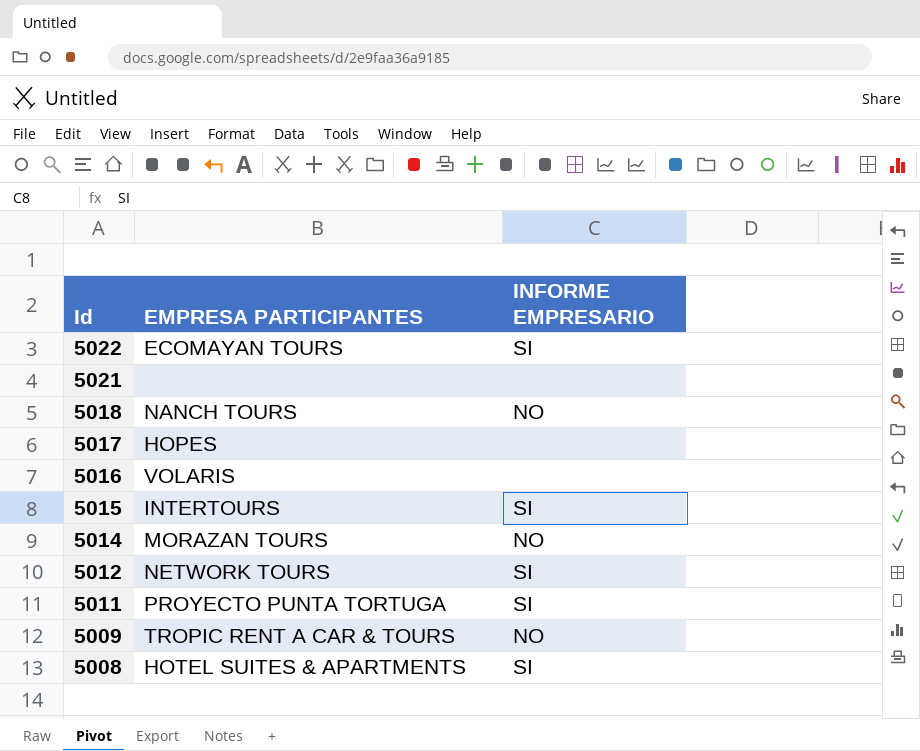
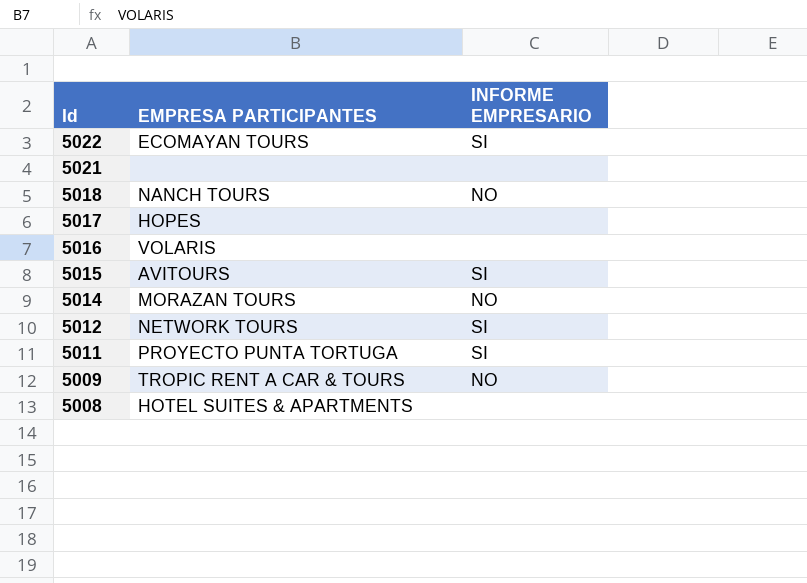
5015 | EMPRESA PARTICIPANTES: INTERTOURS -> AVITOURS
5008 | INFORME EMPRESARIO: SI -> none

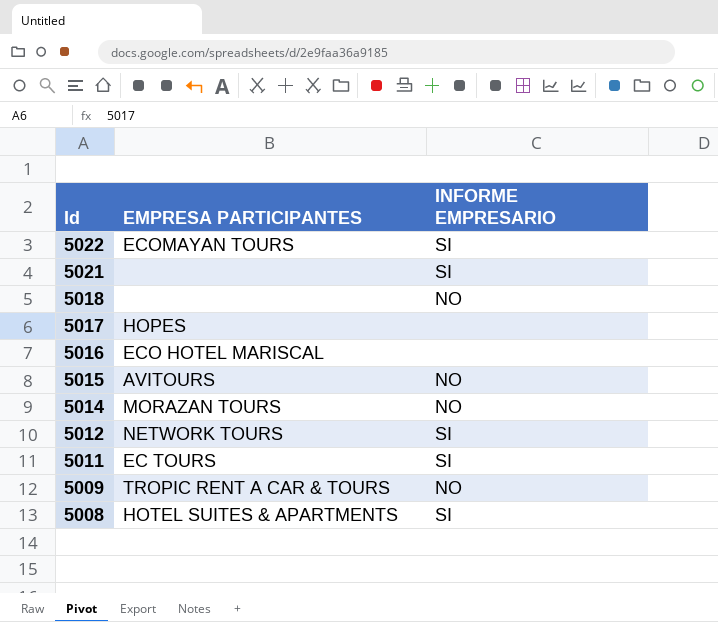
5021 | INFORME EMPRESARIO: none -> SI
5018 | EMPRESA PARTICIPANTES: NANCH TOURS -> none
5016 | EMPRESA PARTICIPANTES: VOLARIS -> ECO HOTEL MARISCAL
5015 | INFORME EMPRESARIO: SI -> NO
5011 | EMPRESA PARTICIPANTES: PROYECTO PUNTA TORTUGA -> EC TOURS
5008 | INFORME EMPRESARIO: none -> SI

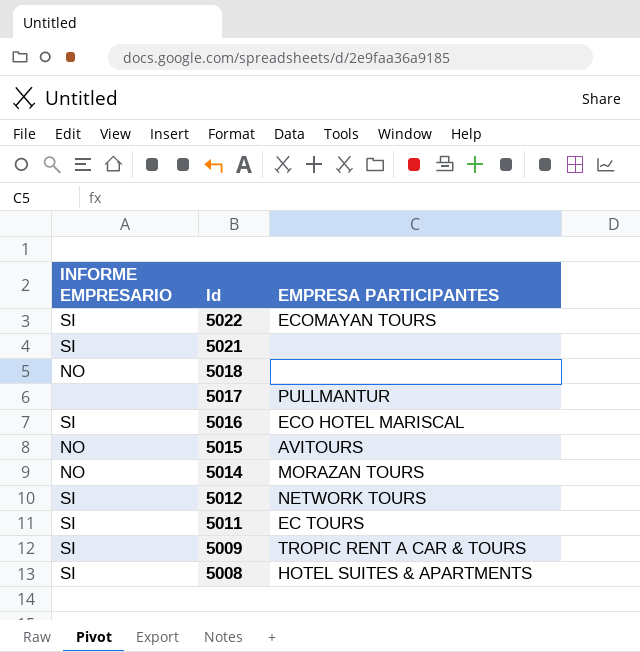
column INFORME EMPRESARIO | position: 3 -> 1
5017 | EMPRESA PARTICIPANTES: HOPES -> PULLMANTUR
5016 | INFORME EMPRESARIO: none -> SI
5009 | INFORME EMPRESARIO: NO -> SI

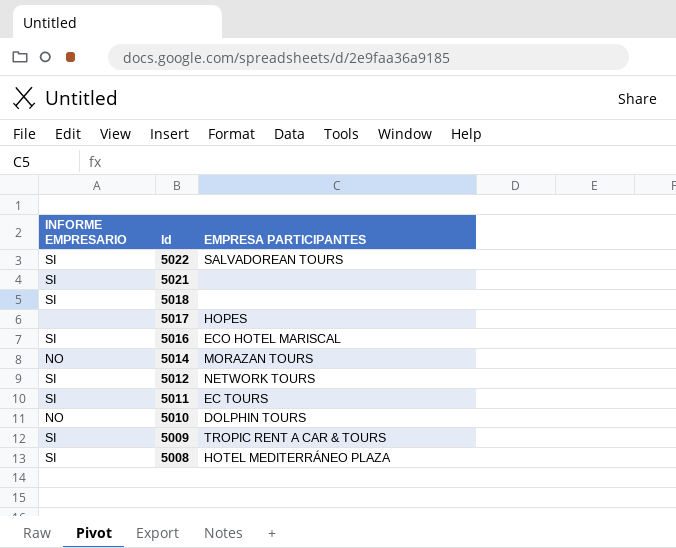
row 5015: NO | AVITOURS -> none
5022 | EMPRESA PARTICIPANTES: ECOMAYAN TOURS -> SALVADOREAN TOURS
5018 | INFORME EMPRESARIO: NO -> SI
5017 | EMPRESA PARTICIPANTES: PULLMANTUR -> HOPES
row 5010: none -> NO | DOLPHIN TOURS
5008 | EMPRESA PARTICIPANTES: HOTEL SUITES & APARTMENTS -> HOTEL MEDITERRÁNEO PLAZA

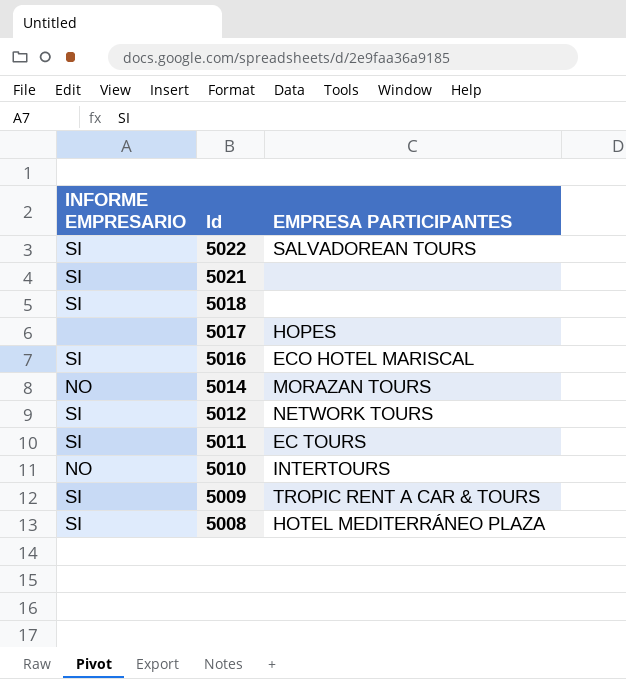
5010 | EMPRESA PARTICIPANTES: DOLPHIN TOURS -> INTERTOURS

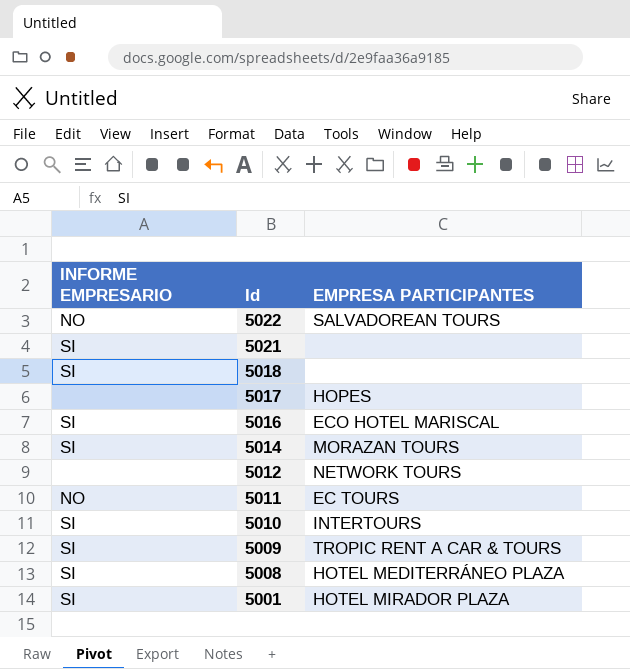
5022 | INFORME EMPRESARIO: SI -> NO
5014 | INFORME EMPRESARIO: NO -> SI
5012 | INFORME EMPRESARIO: SI -> none
5011 | INFORME EMPRESARIO: SI -> NO
5010 | INFORME EMPRESARIO: NO -> SI
row 5001: none -> SI | HOTEL MIRADOR PLAZA

